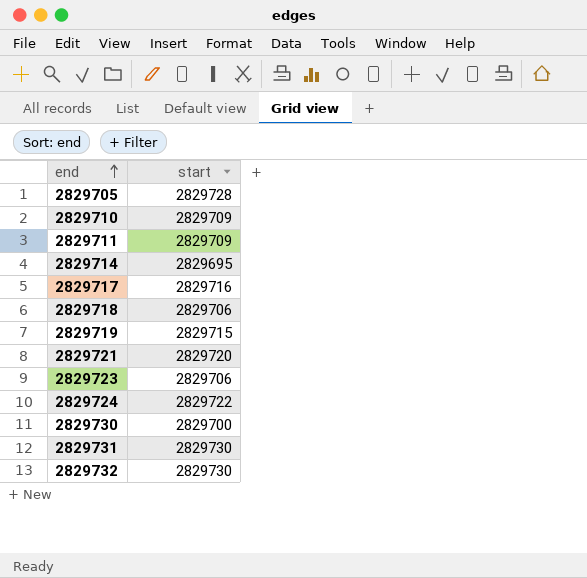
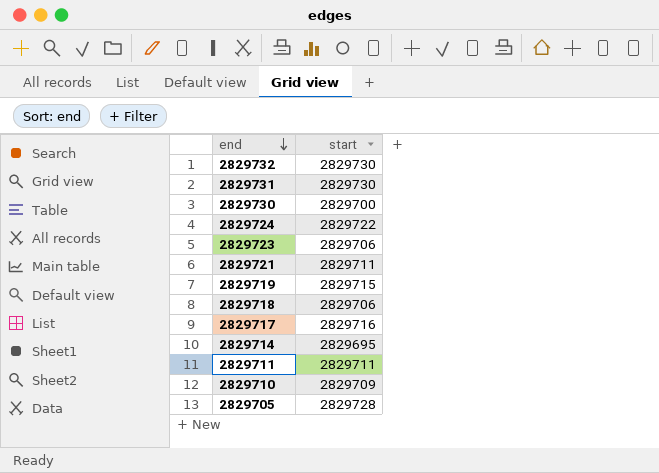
row order: end ascending -> end descending
2829721 | start: 2829720 -> 2829711
2829711 | start: 2829709 -> 2829711

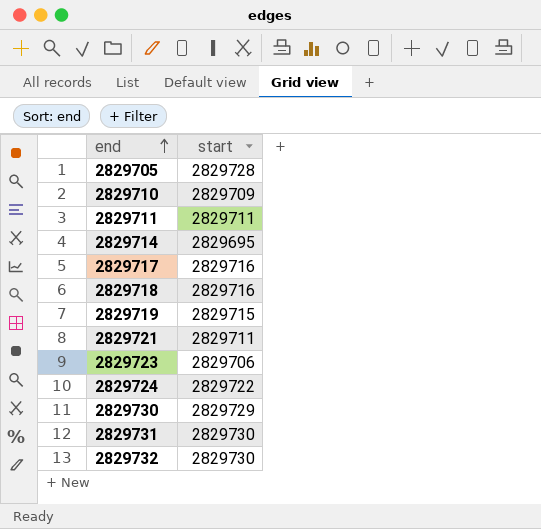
row order: end descending -> end ascending
2829718 | start: 2829706 -> 2829716
2829730 | start: 2829700 -> 2829729

